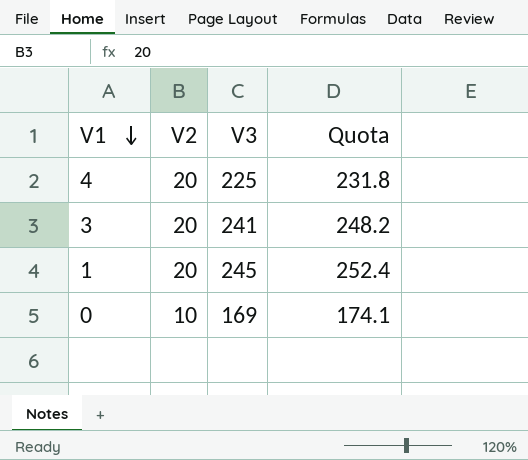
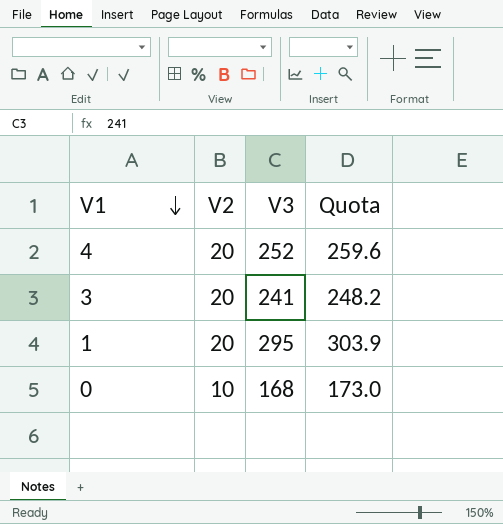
4 | V3: 225 -> 252
4 | Quota: 231.8 -> 259.6
1 | V3: 245 -> 295
1 | Quota: 252.4 -> 303.9
0 | V3: 169 -> 168
0 | Quota: 174.1 -> 173.0

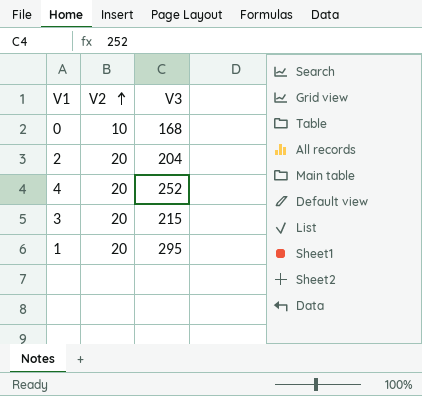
row order: V1 descending -> V2 ascending
column Quota | formula: [V3] * 1.03 -> none
row 2: none -> 20 | 204
3 | V3: 241 -> 215

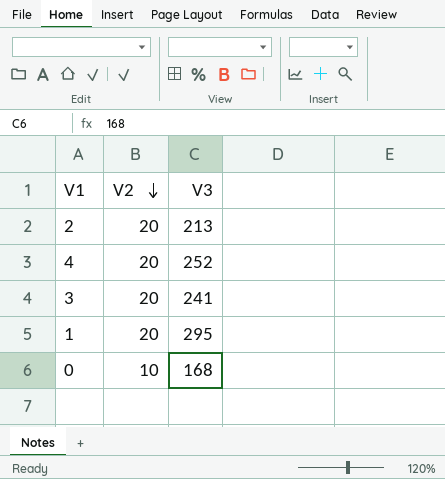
row order: V2 ascending -> V2 descending
2 | V3: 204 -> 213
3 | V3: 215 -> 241

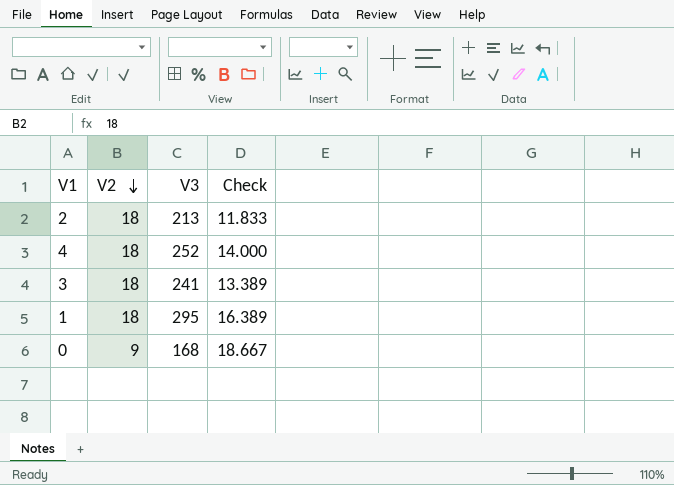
column Check | formula: none -> [V3] / [V2]
2 | V2: 20 -> 18
4 | V2: 20 -> 18
3 | V2: 20 -> 18
1 | V2: 20 -> 18
0 | V2: 10 -> 9

